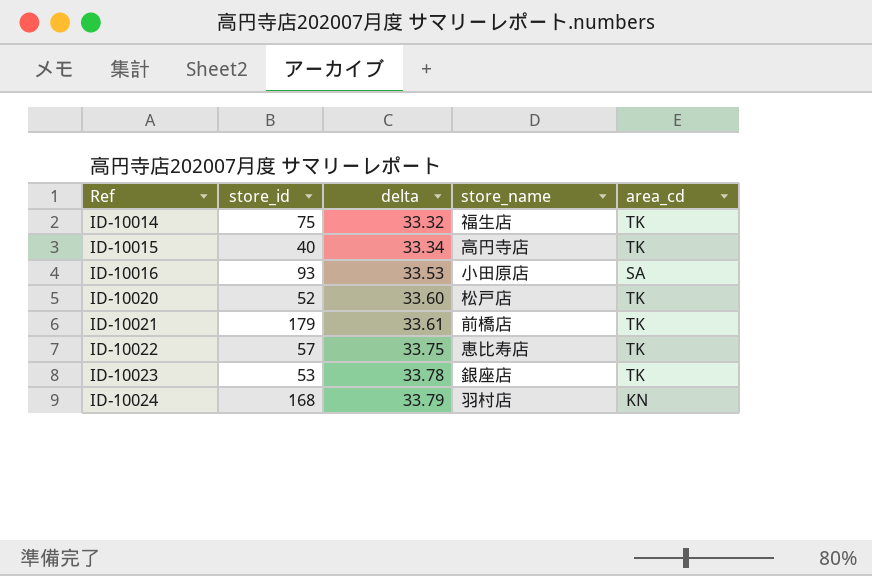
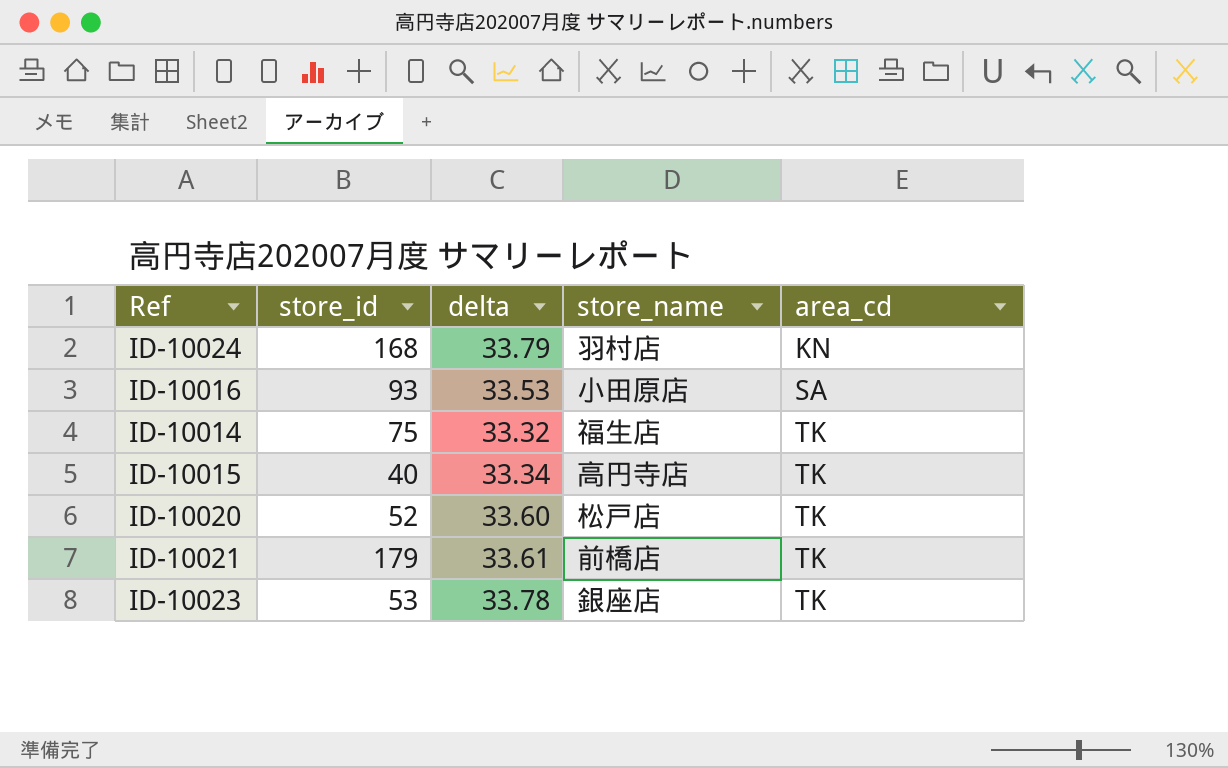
row order: Ref ascending -> area_cd ascending
row ID-10022: 57 | 33.75 | 恵比寿店 | TK -> none

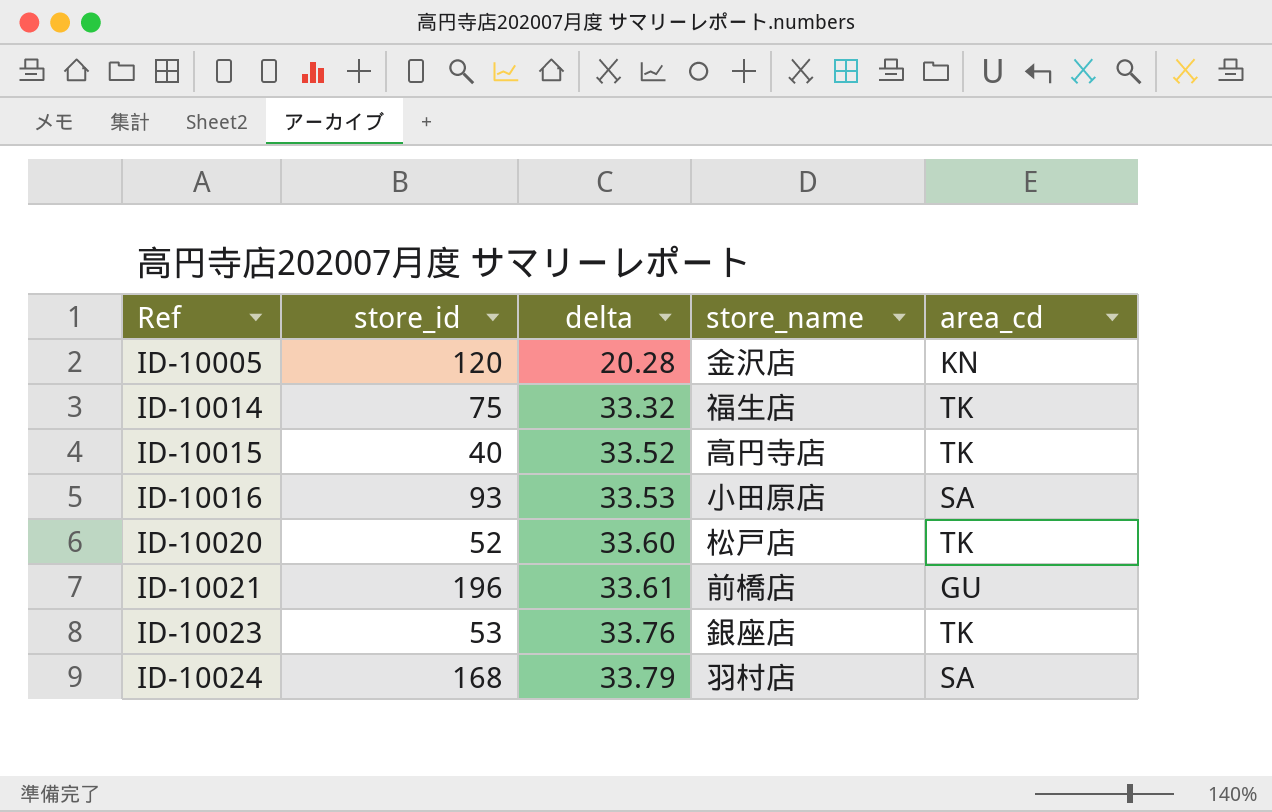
row order: area_cd ascending -> Ref ascending
row ID-10005: none -> 120 | 20.28 | 金沢店 | KN
ID-10015 | delta: 33.34 -> 33.52
ID-10021 | store_id: 179 -> 196
ID-10021 | area_cd: TK -> GU
ID-10023 | delta: 33.78 -> 33.76
ID-10024 | area_cd: KN -> SA

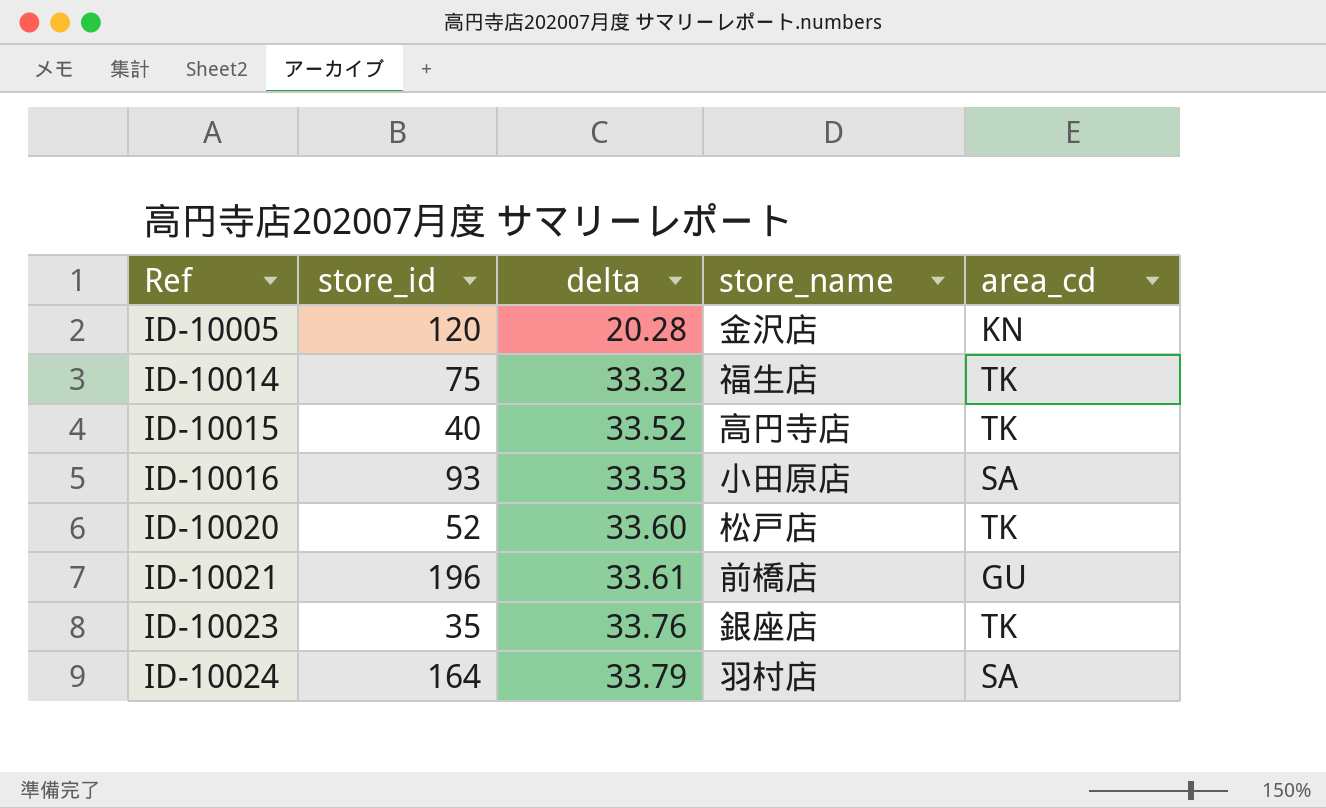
ID-10023 | store_id: 53 -> 35
ID-10024 | store_id: 168 -> 164

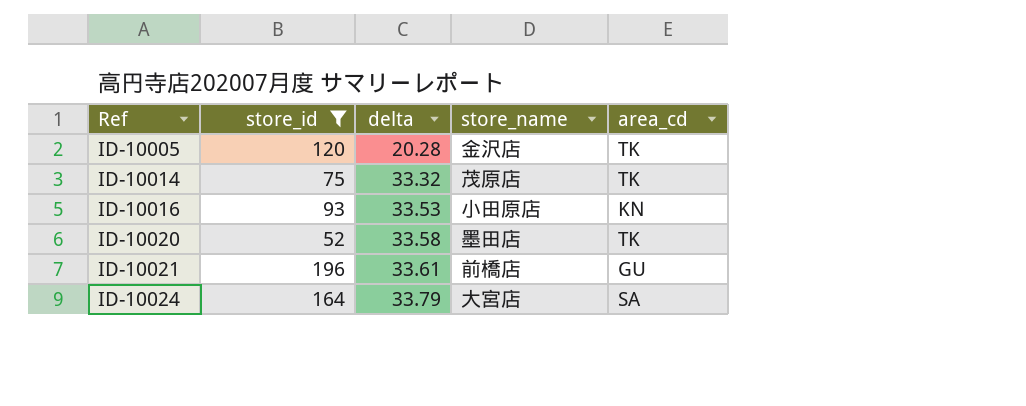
filter: none -> store_id >= 52
ID-10005 | area_cd: KN -> TK
ID-10014 | store_name: 福生店 -> 茂原店
ID-10016 | area_cd: SA -> KN
ID-10020 | delta: 33.60 -> 33.58
ID-10020 | store_name: 松戸店 -> 墨田店
ID-10024 | store_name: 羽村店 -> 大宮店

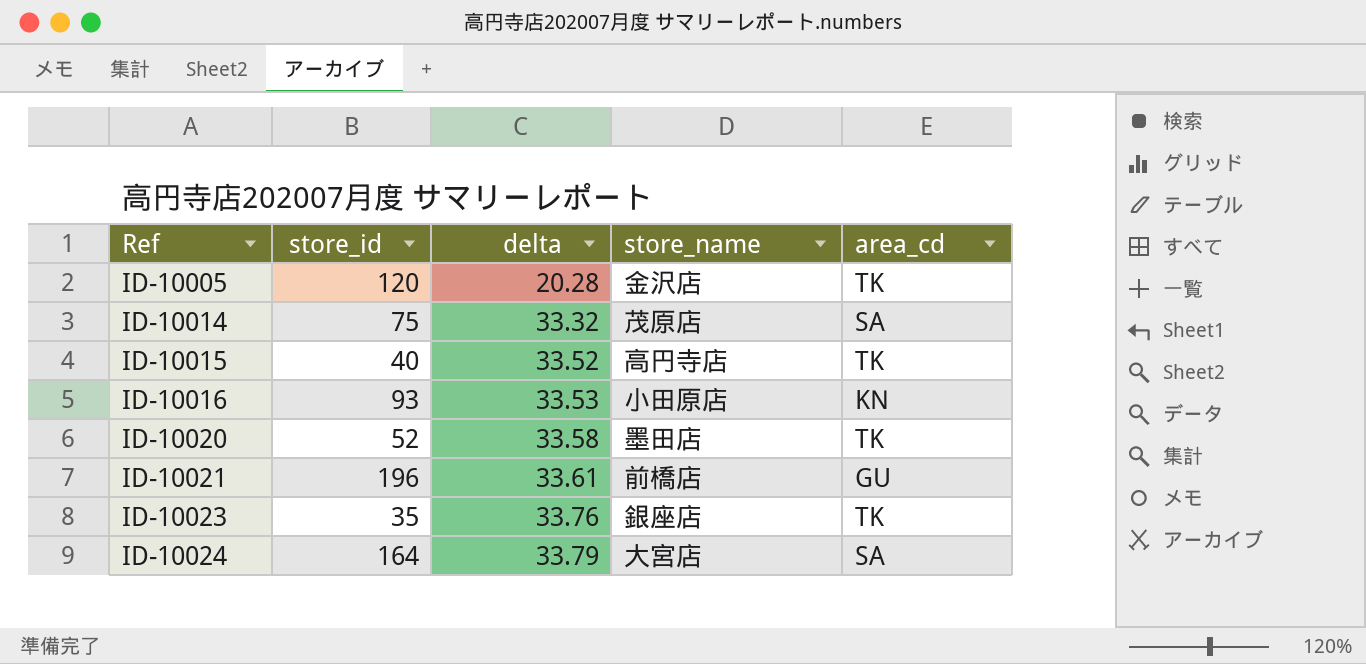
filter: store_id >= 52 -> none
ID-10014 | area_cd: TK -> SA

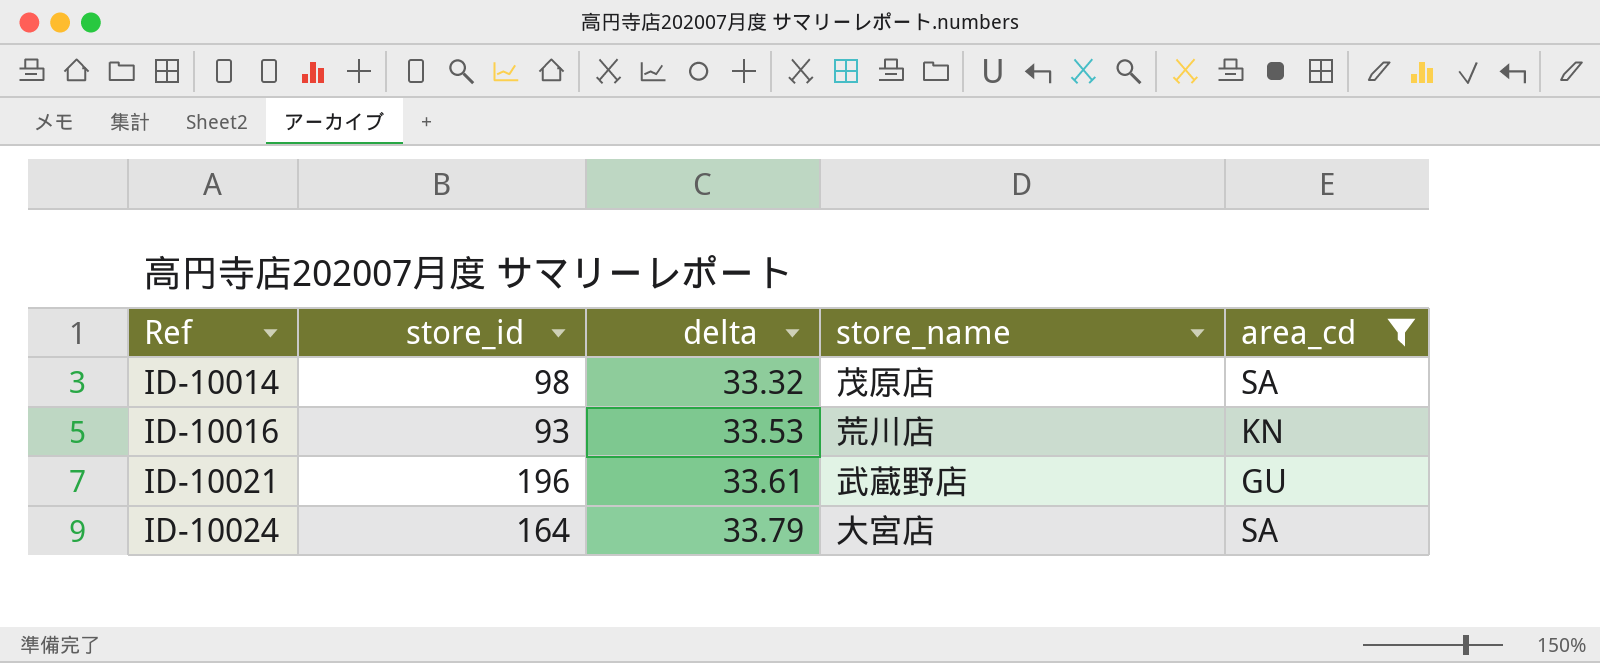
filter: none -> area_cd != TK
ID-10014 | store_id: 75 -> 98
ID-10016 | store_name: 小田原店 -> 荒川店
ID-10021 | store_name: 前橋店 -> 武蔵野店

